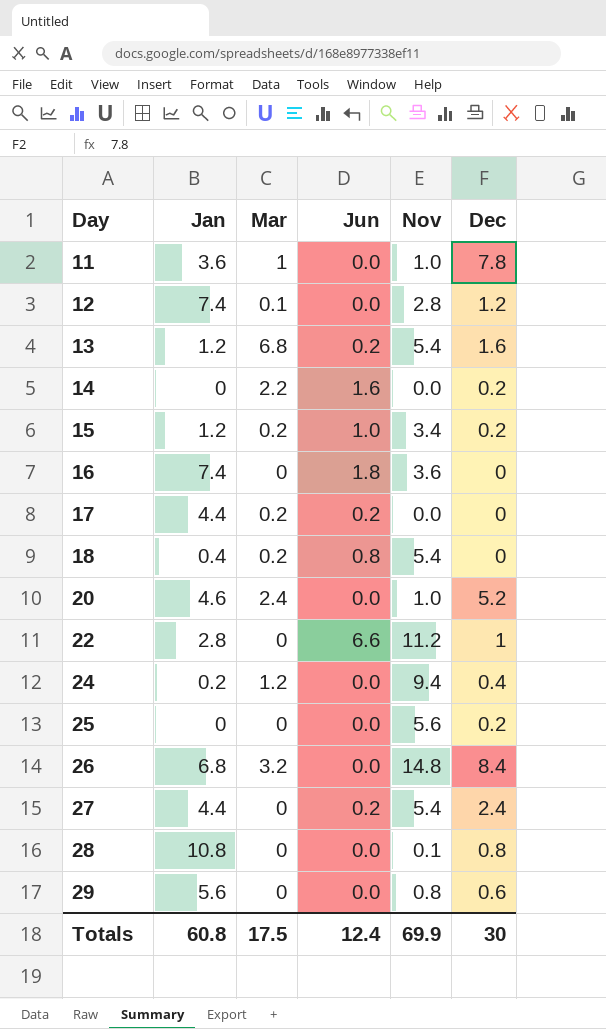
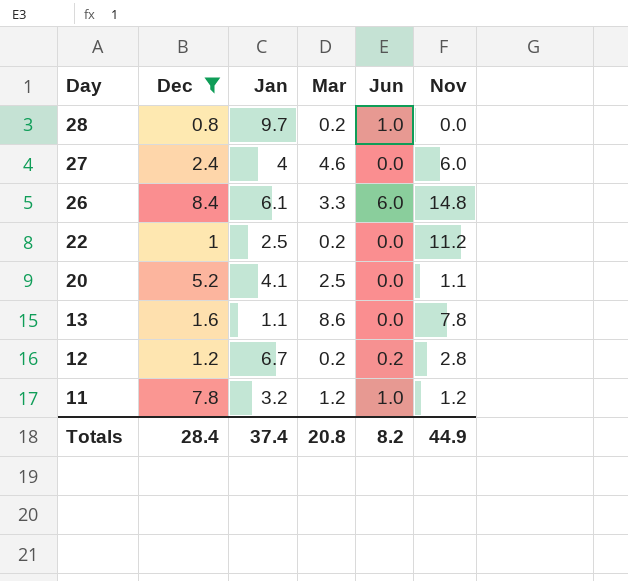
filter: none -> Dec >= 0.8
row order: Day ascending -> Day descending
column Dec | position: 6 -> 2
28 | Jan: 10.8 -> 9.7
28 | Mar: 0 -> 0.2
28 | Jun: 0.0 -> 1.0
28 | Nov: 0.1 -> 0.0
27 | Jan: 4.4 -> 4
27 | Mar: 0 -> 4.6
27 | Jun: 0.2 -> 0.0
27 | Nov: 5.4 -> 6.0
26 | Jan: 6.8 -> 6.1
26 | Mar: 3.2 -> 3.3
26 | Jun: 0.0 -> 6.0
22 | Jan: 2.8 -> 2.5
22 | Mar: 0 -> 0.2
22 | Jun: 6.6 -> 0.0
20 | Jan: 4.6 -> 4.1
20 | Mar: 2.4 -> 2.5
20 | Nov: 1.0 -> 1.1
13 | Jan: 1.2 -> 1.1
13 | Mar: 6.8 -> 8.6
13 | Jun: 0.2 -> 0.0
13 | Nov: 5.4 -> 7.8
12 | Jan: 7.4 -> 6.7
12 | Mar: 0.1 -> 0.2
12 | Jun: 0.0 -> 0.2
11 | Jan: 3.6 -> 3.2
11 | Mar: 1 -> 1.2
11 | Jun: 0.0 -> 1.0
11 | Nov: 1.0 -> 1.2
Totals | Dec: 30 -> 28.4
Totals | Jan: 60.8 -> 37.4
Totals | Mar: 17.5 -> 20.8
Totals | Jun: 12.4 -> 8.2
Totals | Nov: 69.9 -> 44.9

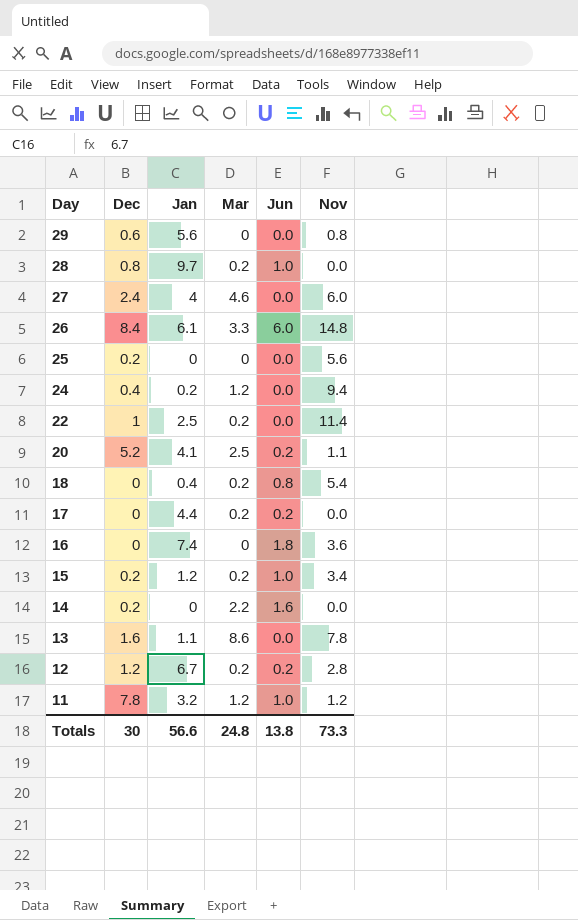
filter: Dec >= 0.8 -> none
22 | Nov: 11.2 -> 11.4
20 | Jun: 0.0 -> 0.2
Totals | Dec: 28.4 -> 30
Totals | Jan: 37.4 -> 56.6
Totals | Mar: 20.8 -> 24.8
Totals | Jun: 8.2 -> 13.8
Totals | Nov: 44.9 -> 73.3

